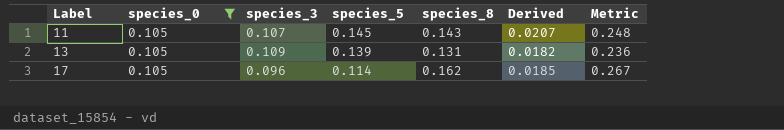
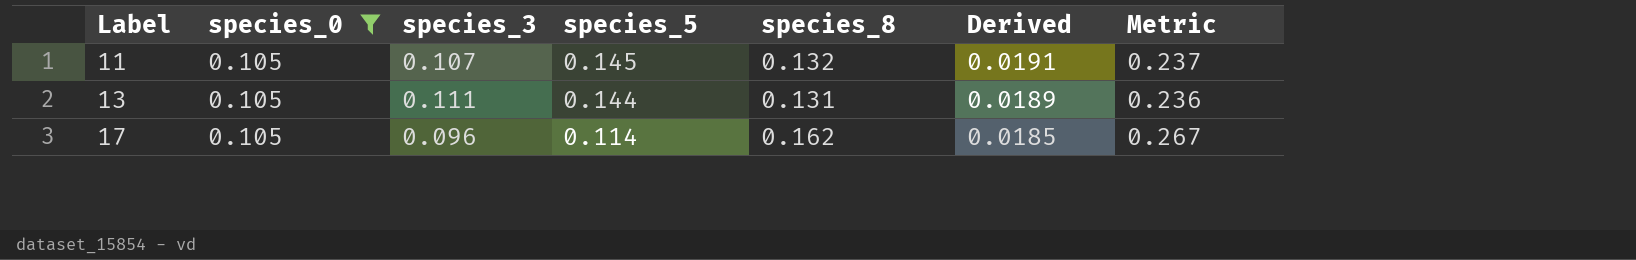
11 | species_8: 0.143 -> 0.132
11 | Derived: 0.0207 -> 0.0191
11 | Metric: 0.248 -> 0.237
13 | species_3: 0.109 -> 0.111
13 | species_5: 0.139 -> 0.144
13 | Derived: 0.0182 -> 0.0189

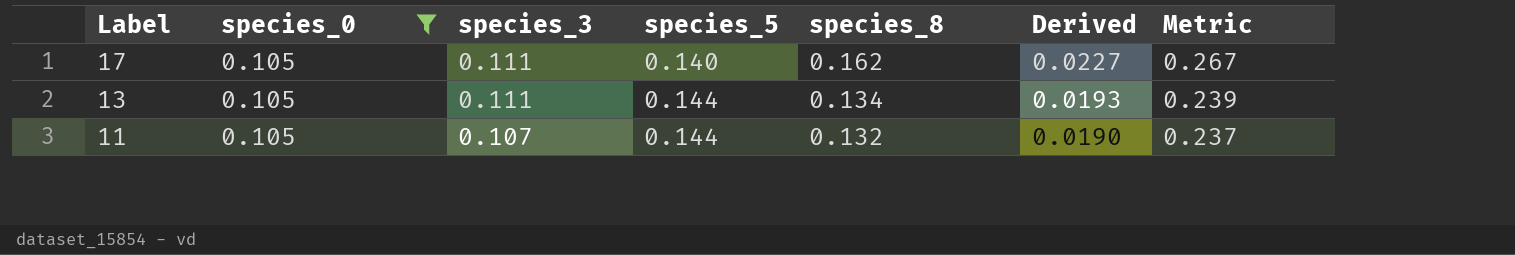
row order: Label ascending -> Label descending
17 | species_3: 0.096 -> 0.111
17 | species_5: 0.114 -> 0.140
17 | Derived: 0.0185 -> 0.0227
13 | species_8: 0.131 -> 0.134
13 | Derived: 0.0189 -> 0.0193
13 | Metric: 0.236 -> 0.239
11 | species_5: 0.145 -> 0.144
11 | Derived: 0.0191 -> 0.0190

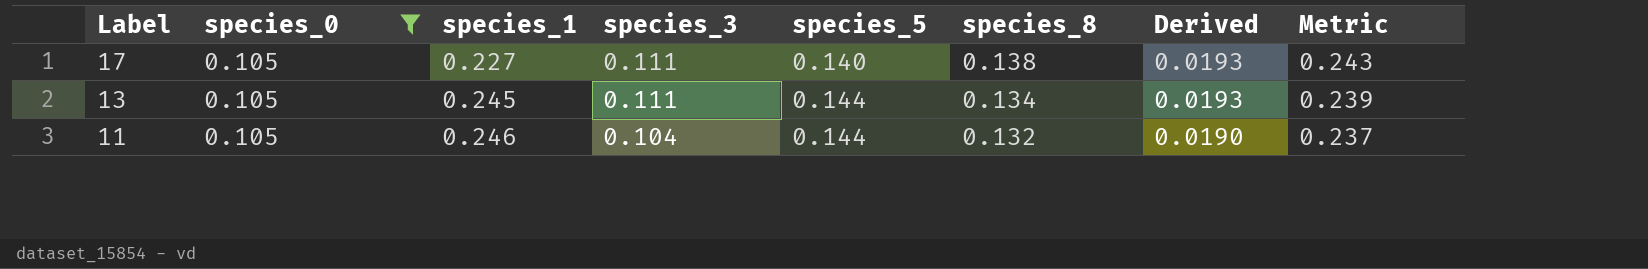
column species_1 | position: none -> 3
17 | species_8: 0.162 -> 0.138
17 | Derived: 0.0227 -> 0.0193
17 | Metric: 0.267 -> 0.243
11 | species_3: 0.107 -> 0.104

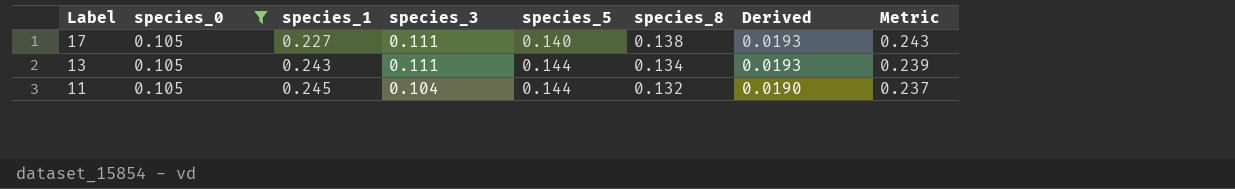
13 | species_1: 0.245 -> 0.243
11 | species_1: 0.246 -> 0.245

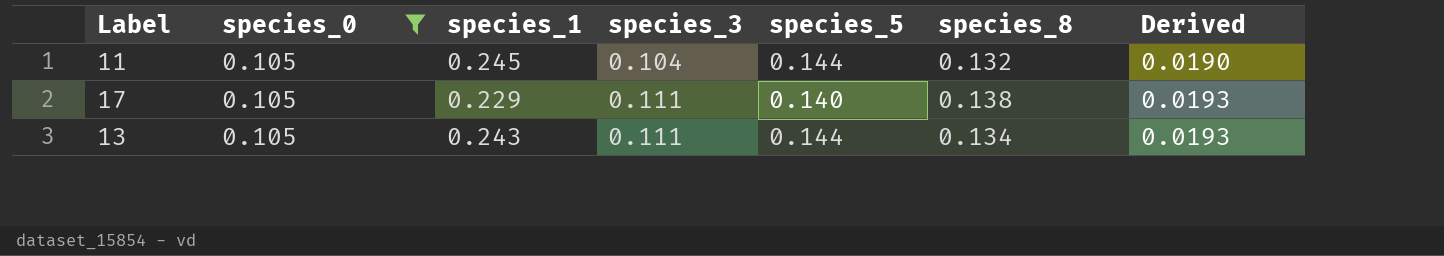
row order: Label descending -> species_3 ascending
column Metric | formula: [species_0] + [species_8] -> none
17 | species_1: 0.227 -> 0.229

